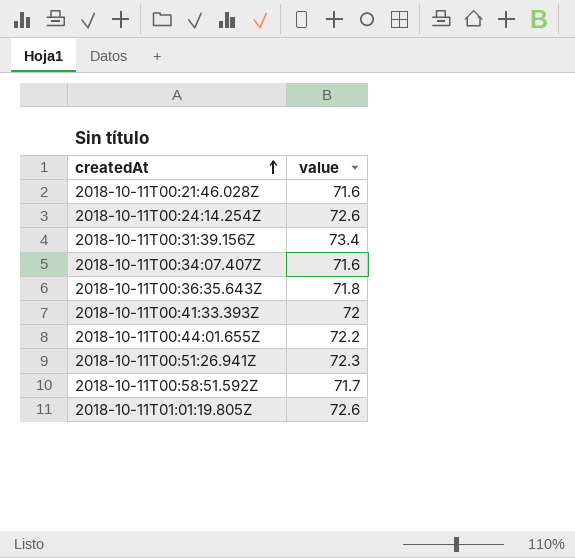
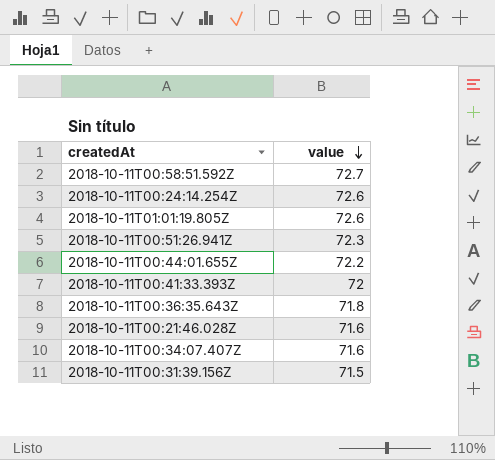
row order: createdAt ascending -> value descending
2018-10-11T00:58:51.592Z | value: 71.7 -> 72.7
2018-10-11T00:31:39.156Z | value: 73.4 -> 71.5

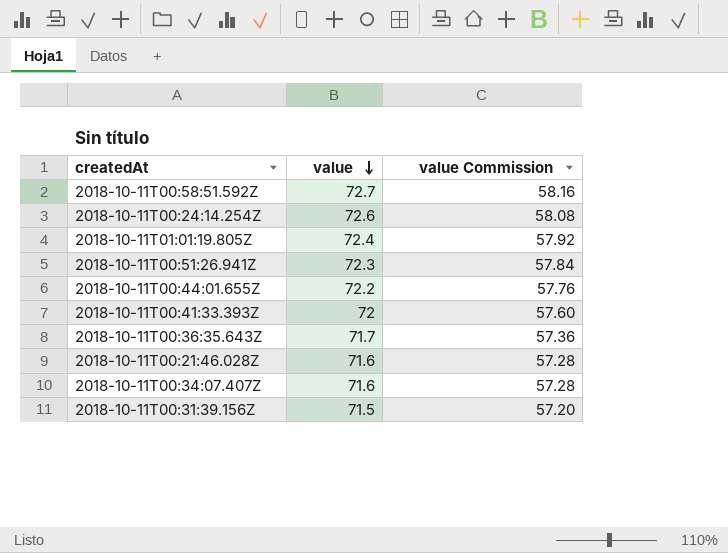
column value Commission | formula: none -> [value] * 0.8
2018-10-11T01:01:19.805Z | value: 72.6 -> 72.4
2018-10-11T00:36:35.643Z | value: 71.8 -> 71.7

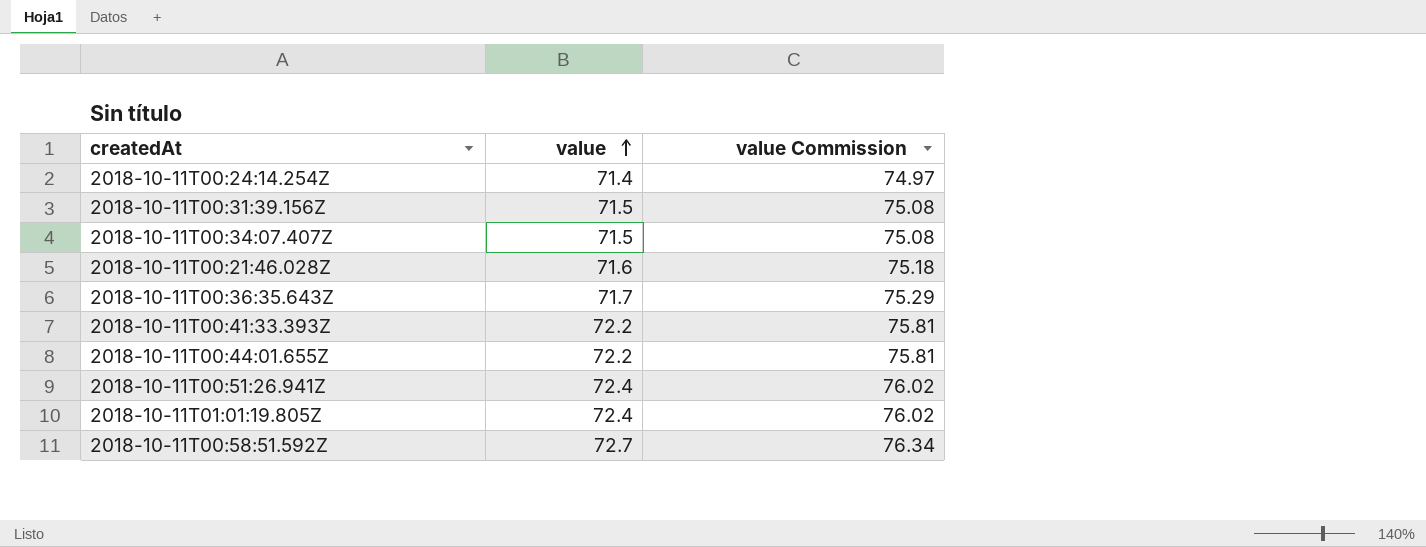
row order: value descending -> value ascending
column value Commission | formula: [value] * 0.8 -> [value] * 1.05
2018-10-11T00:24:14.254Z | value: 72.6 -> 71.4
2018-10-11T00:34:07.407Z | value: 71.6 -> 71.5
2018-10-11T00:41:33.393Z | value: 72 -> 72.2
2018-10-11T00:51:26.941Z | value: 72.3 -> 72.4

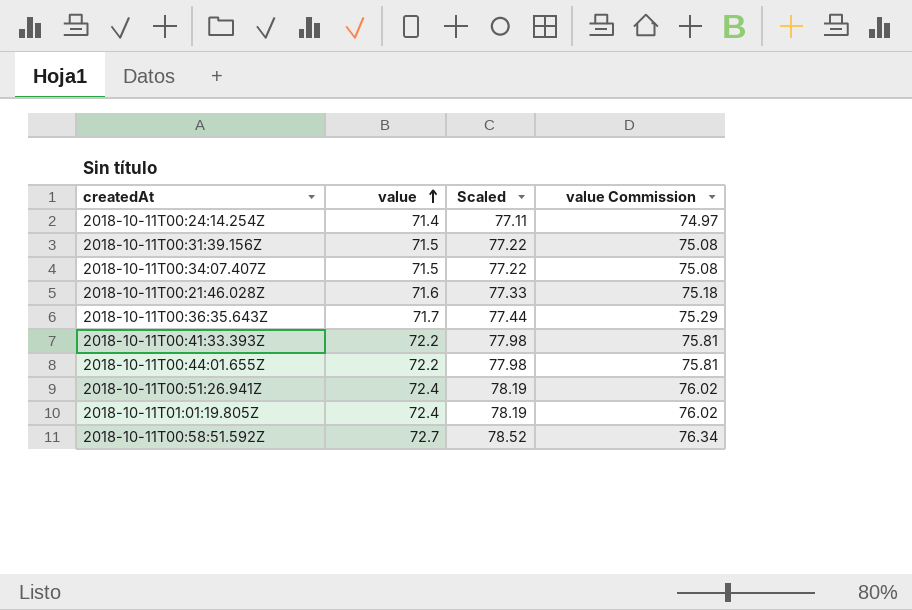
column Scaled | formula: none -> [value] * 1.08

